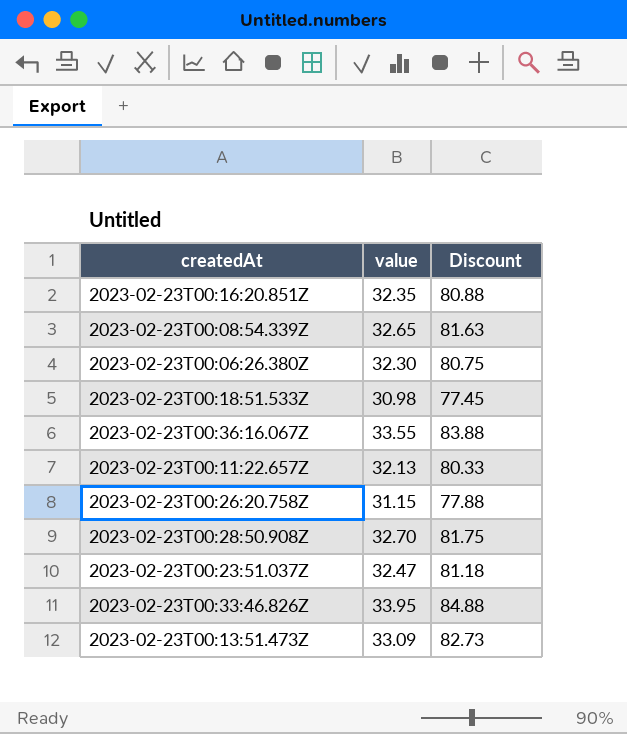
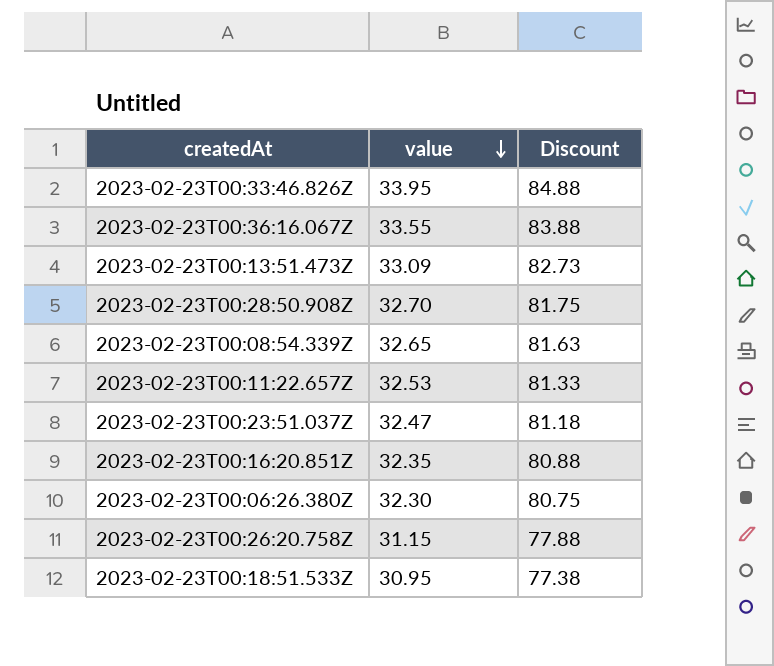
row order: none -> value descending
2023-02-23T00:11:22.657Z | value: 32.13 -> 32.53
2023-02-23T00:11:22.657Z | Discount: 80.33 -> 81.33
2023-02-23T00:18:51.533Z | value: 30.98 -> 30.95
2023-02-23T00:18:51.533Z | Discount: 77.45 -> 77.38

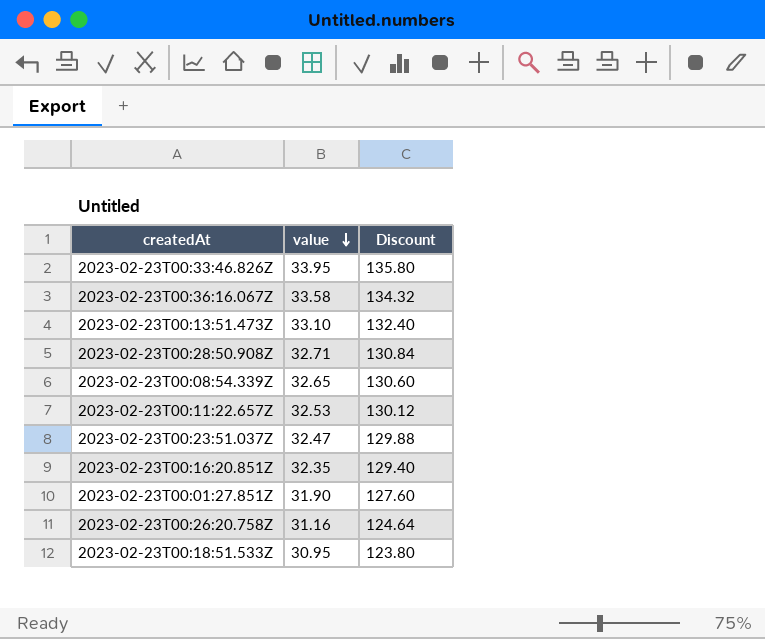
column Discount | formula: [value] * 2.5 -> [value] * 4
row 2023-02-23T00:06:26.380Z: 32.30 | 80.75 -> none
2023-02-23T00:36:16.067Z | value: 33.55 -> 33.58
2023-02-23T00:13:51.473Z | value: 33.09 -> 33.10
2023-02-23T00:28:50.908Z | value: 32.70 -> 32.71
row 2023-02-23T00:01:27.851Z: none -> 31.90 | 127.60
2023-02-23T00:26:20.758Z | value: 31.15 -> 31.16

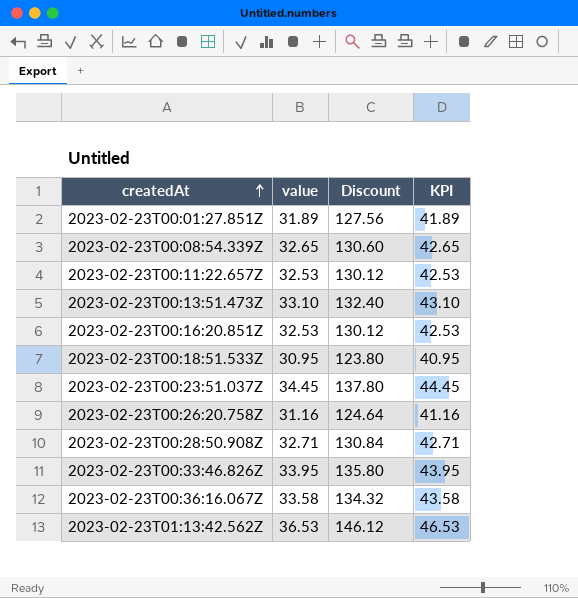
row order: value descending -> createdAt ascending
column KPI | formula: none -> [value] + 10
2023-02-23T00:01:27.851Z | value: 31.90 -> 31.89
2023-02-23T00:01:27.851Z | Discount: 127.60 -> 127.56
2023-02-23T00:16:20.851Z | value: 32.35 -> 32.53
2023-02-23T00:16:20.851Z | Discount: 129.40 -> 130.12
2023-02-23T00:23:51.037Z | value: 32.47 -> 34.45
2023-02-23T00:23:51.037Z | Discount: 129.88 -> 137.80
row 2023-02-23T01:13:42.562Z: none -> 36.53 | 146.12 | 46.53

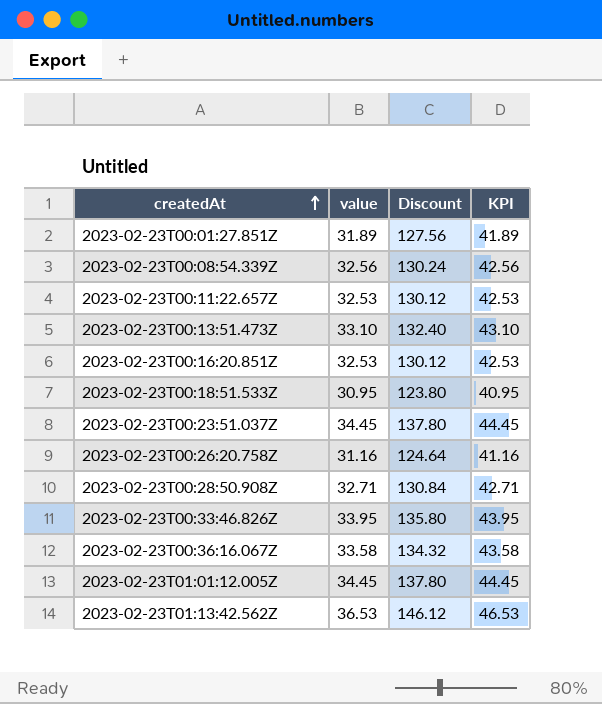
2023-02-23T00:08:54.339Z | value: 32.65 -> 32.56
2023-02-23T00:08:54.339Z | Discount: 130.60 -> 130.24
2023-02-23T00:08:54.339Z | KPI: 42.65 -> 42.56
row 2023-02-23T01:01:12.005Z: none -> 34.45 | 137.80 | 44.45

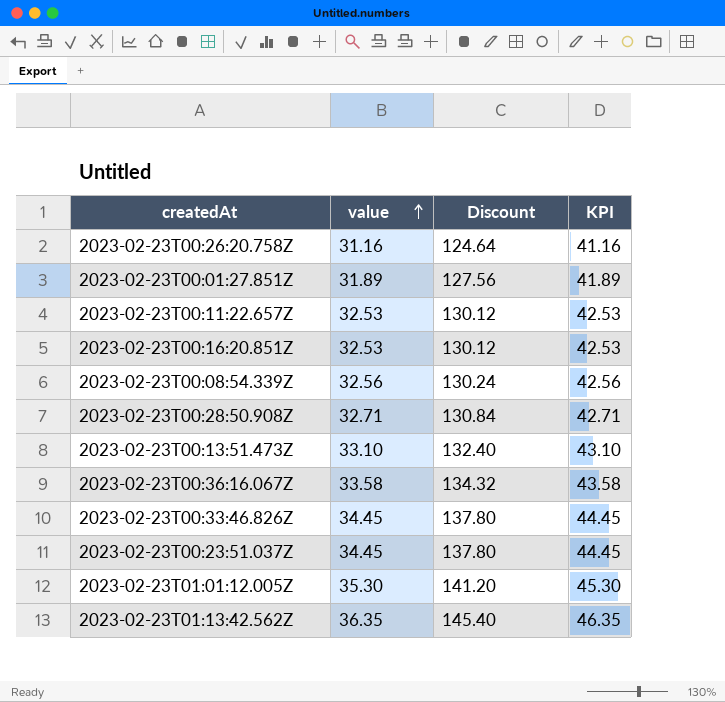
row order: createdAt ascending -> value ascending
row 2023-02-23T00:18:51.533Z: 30.95 | 123.80 | 40.95 -> none
2023-02-23T00:33:46.826Z | value: 33.95 -> 34.45
2023-02-23T00:33:46.826Z | Discount: 135.80 -> 137.80
2023-02-23T00:33:46.826Z | KPI: 43.95 -> 44.45
2023-02-23T01:01:12.005Z | value: 34.45 -> 35.30
2023-02-23T01:01:12.005Z | Discount: 137.80 -> 141.20
2023-02-23T01:01:12.005Z | KPI: 44.45 -> 45.30
2023-02-23T01:13:42.562Z | value: 36.53 -> 36.35
2023-02-23T01:13:42.562Z | Discount: 146.12 -> 145.40
2023-02-23T01:13:42.562Z | KPI: 46.53 -> 46.35

